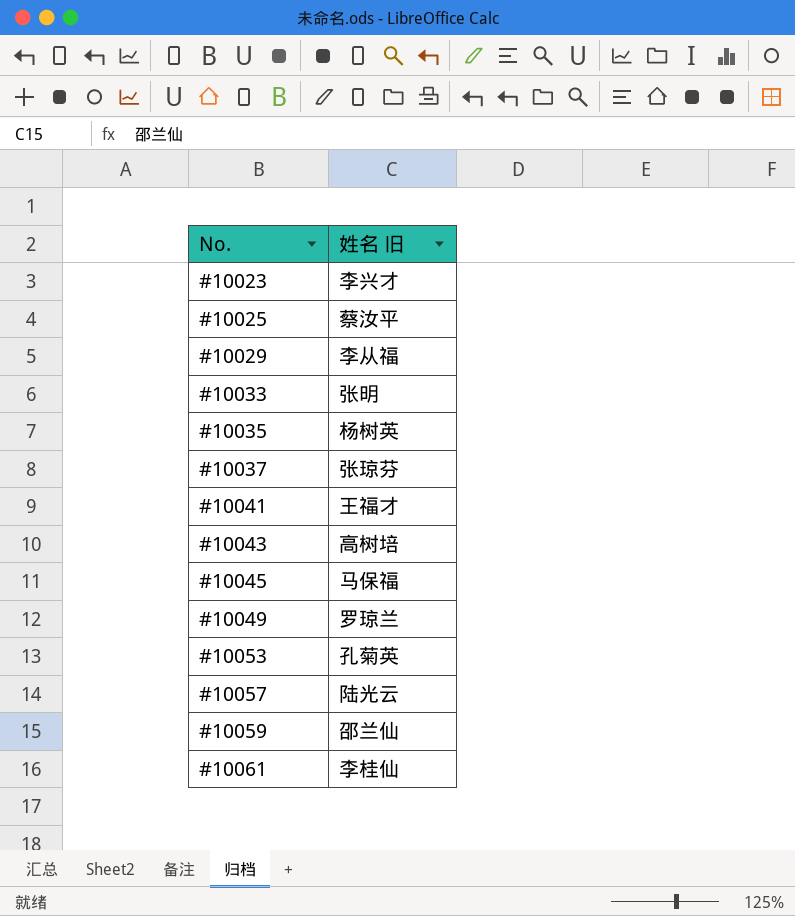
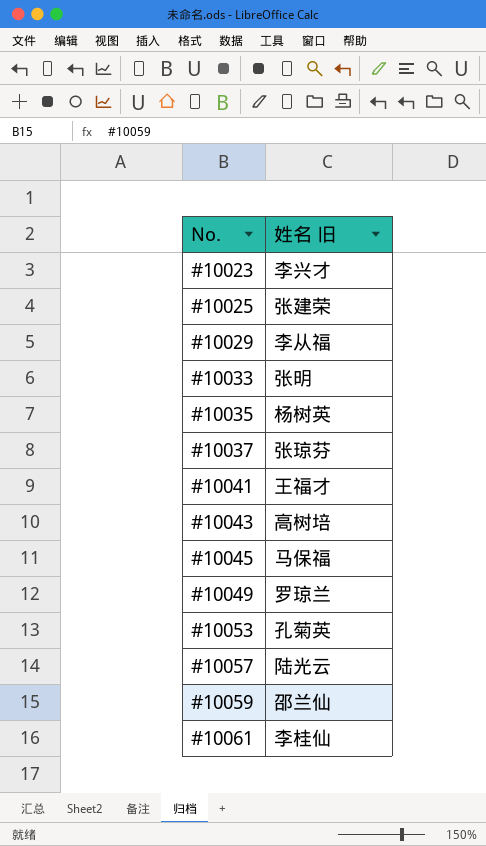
#10025 | 姓名 旧: 蔡汝平 -> 张建荣

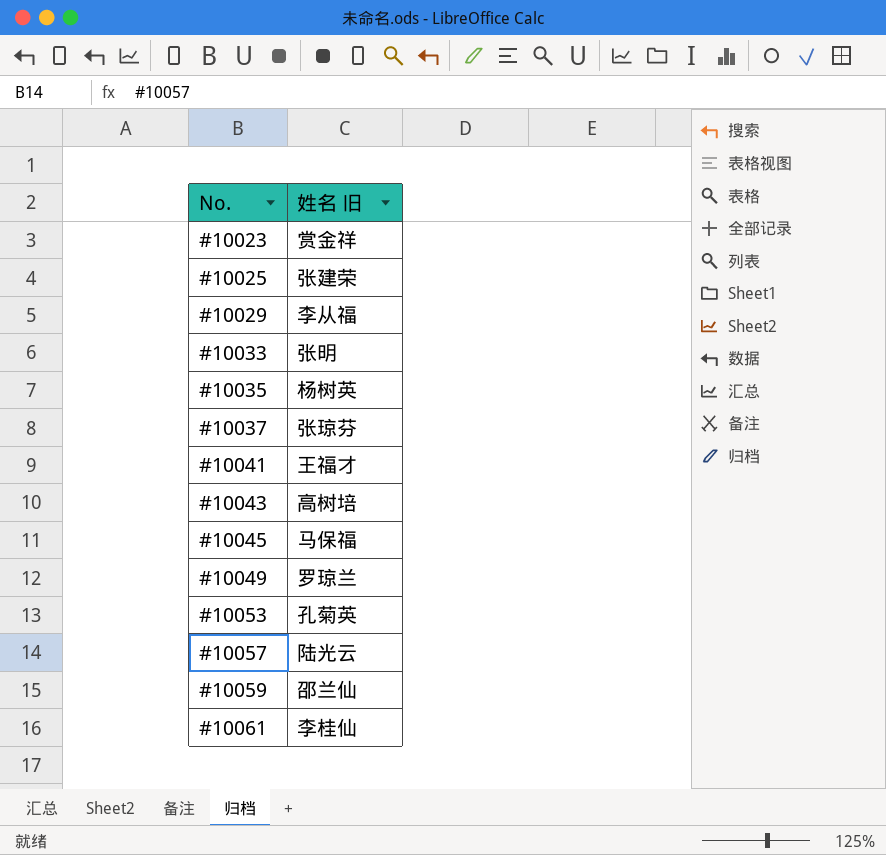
#10023 | 姓名 旧: 李兴才 -> 赏金祥

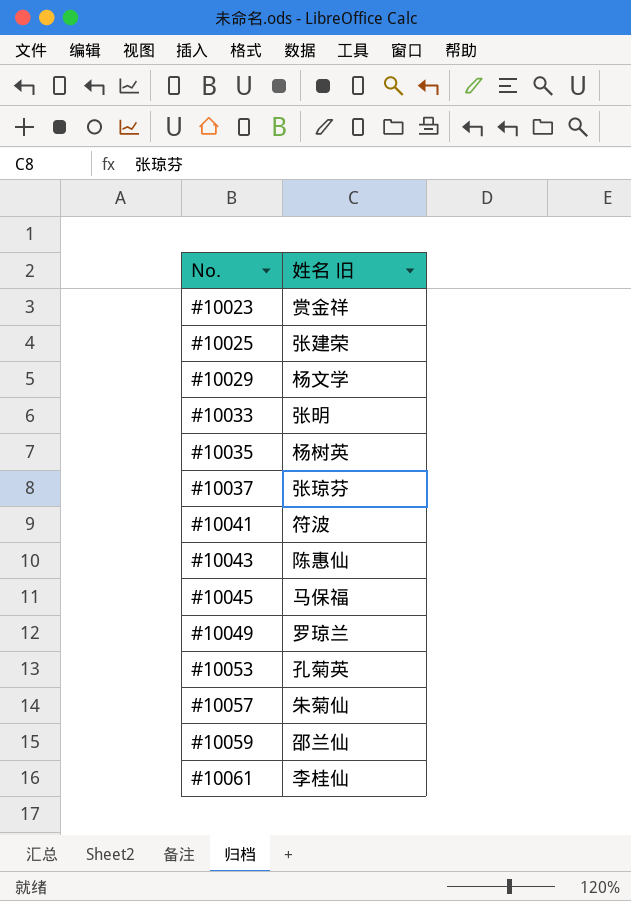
#10029 | 姓名 旧: 李从福 -> 杨文学
#10041 | 姓名 旧: 王福才 -> 符波
#10043 | 姓名 旧: 高树培 -> 陈惠仙
#10057 | 姓名 旧: 陆光云 -> 朱菊仙

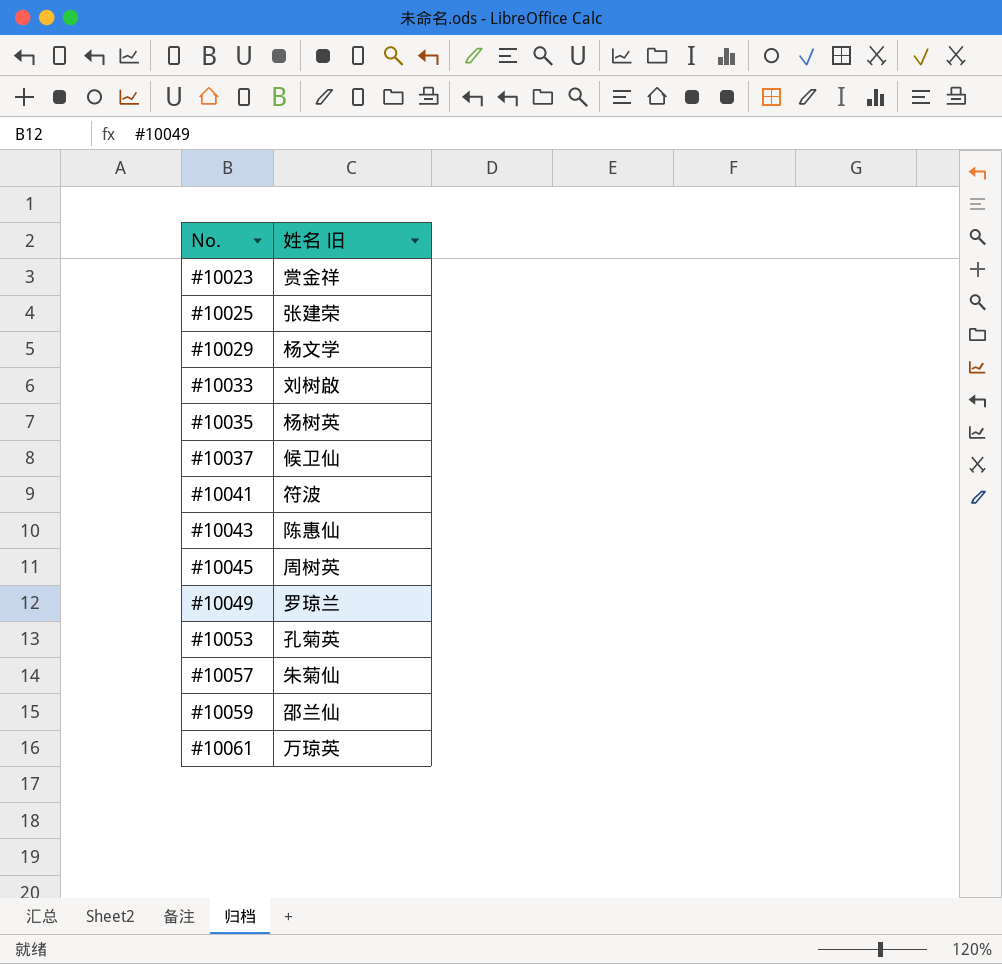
#10033 | 姓名 旧: 张明 -> 刘树啟
#10037 | 姓名 旧: 张琼芬 -> 候卫仙
#10045 | 姓名 旧: 马保福 -> 周树英
#10061 | 姓名 旧: 李桂仙 -> 万琼英

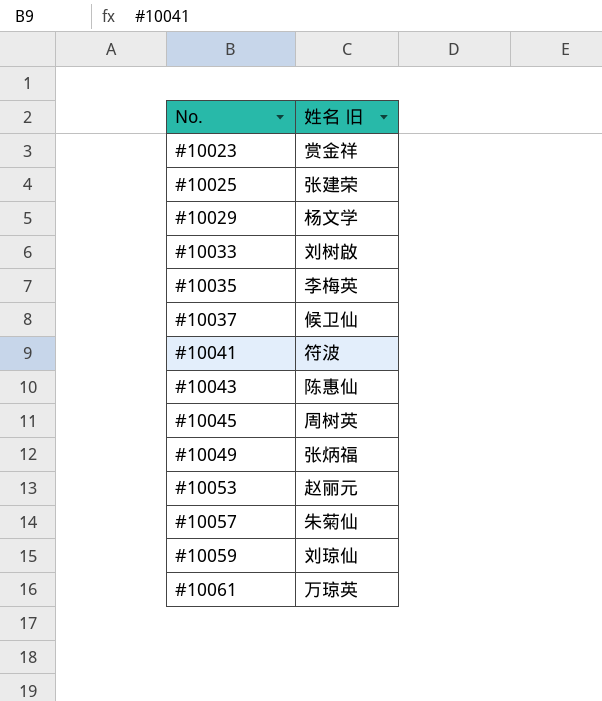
#10035 | 姓名 旧: 杨树英 -> 李梅英
#10049 | 姓名 旧: 罗琼兰 -> 张炳福
#10053 | 姓名 旧: 孔菊英 -> 赵丽元
#10059 | 姓名 旧: 邵兰仙 -> 刘琼仙

